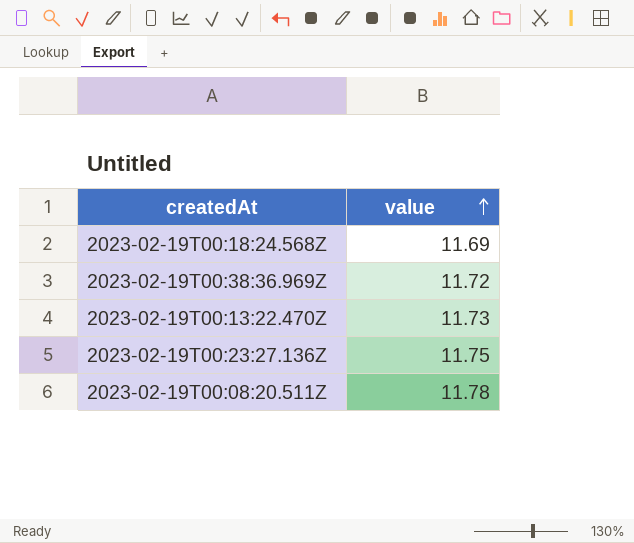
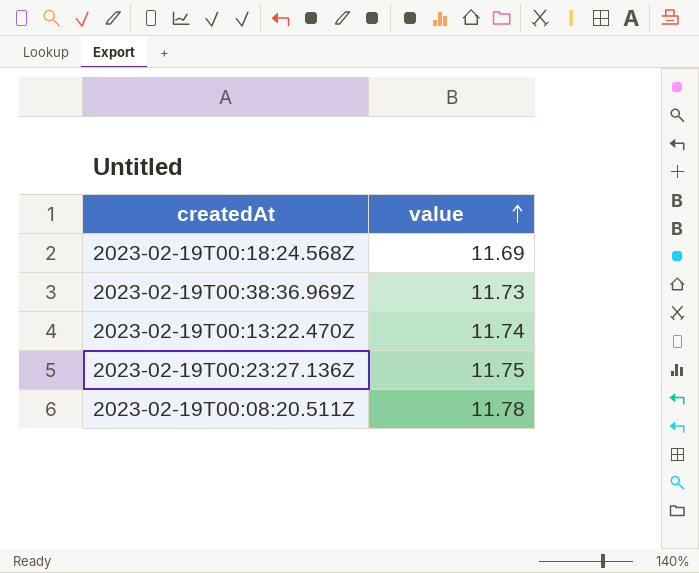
2023-02-19T00:38:36.969Z | value: 11.72 -> 11.73
2023-02-19T00:13:22.470Z | value: 11.73 -> 11.74

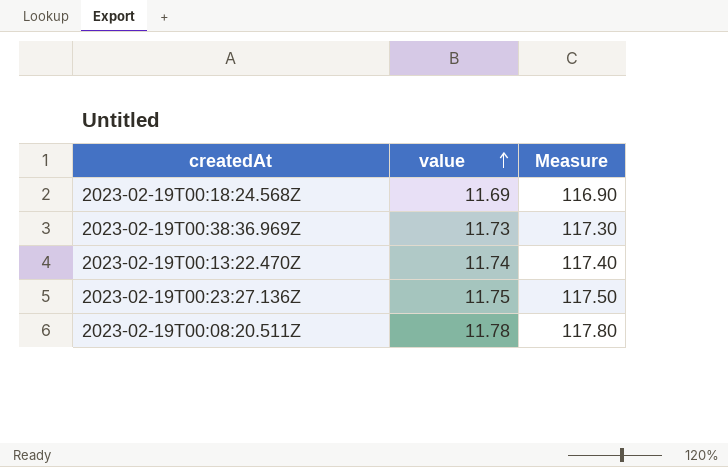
column Measure | formula: none -> [value] * 10

